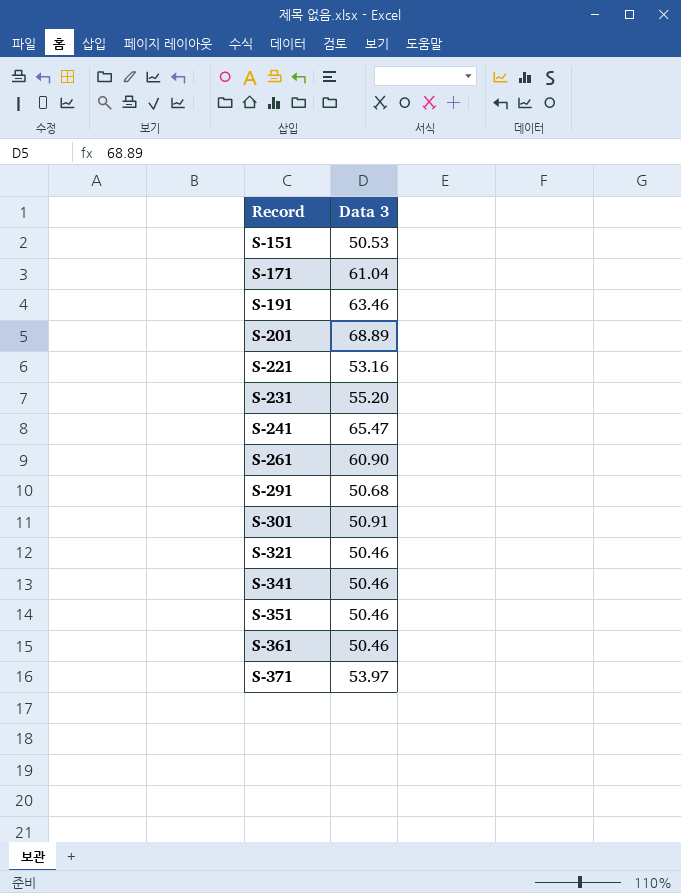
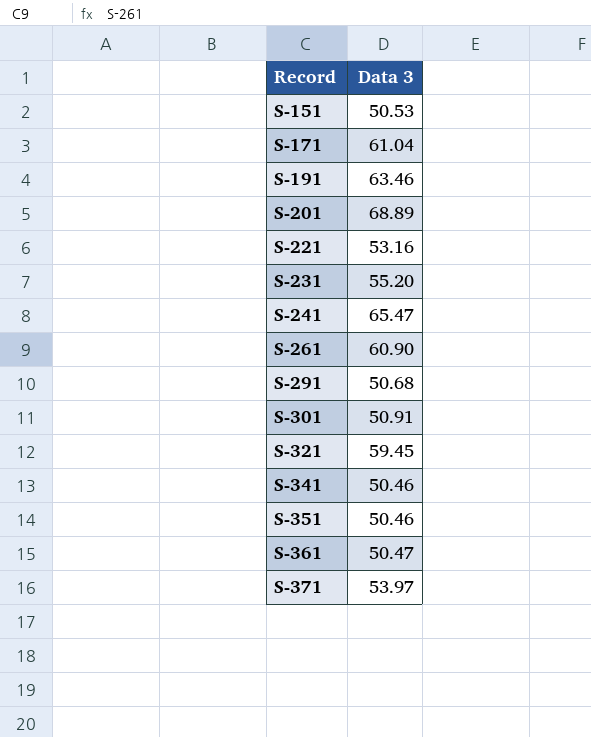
S-321 | Data 3: 50.46 -> 59.45
S-361 | Data 3: 50.46 -> 50.47

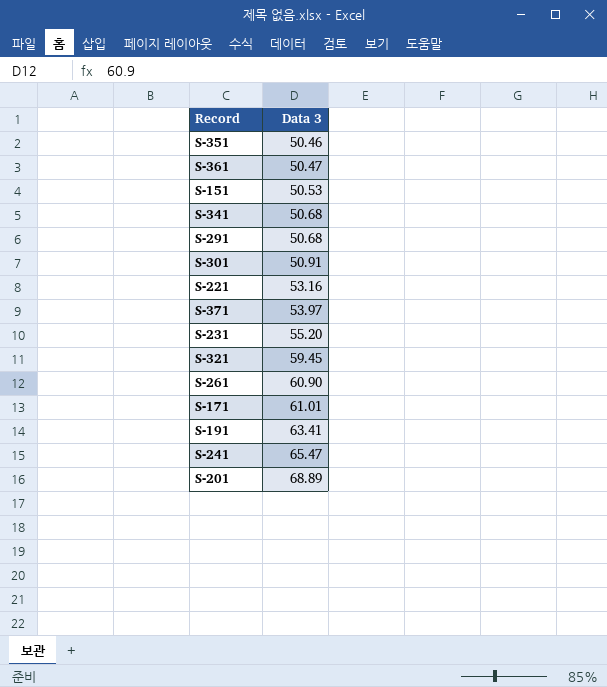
row order: Record ascending -> Data 3 ascending
S-341 | Data 3: 50.46 -> 50.68
S-171 | Data 3: 61.04 -> 61.01
S-191 | Data 3: 63.46 -> 63.41

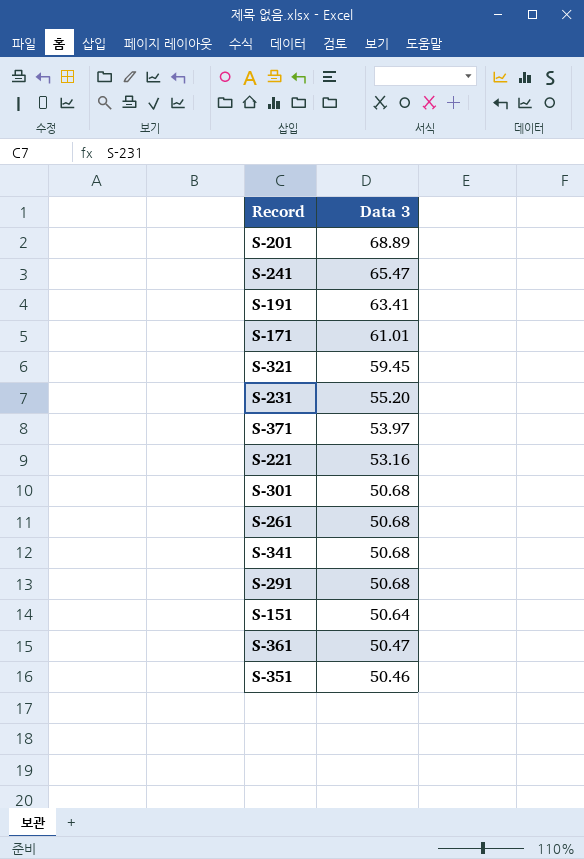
row order: Data 3 ascending -> Data 3 descending
S-301 | Data 3: 50.91 -> 50.68
S-261 | Data 3: 60.90 -> 50.68
S-151 | Data 3: 50.53 -> 50.64

